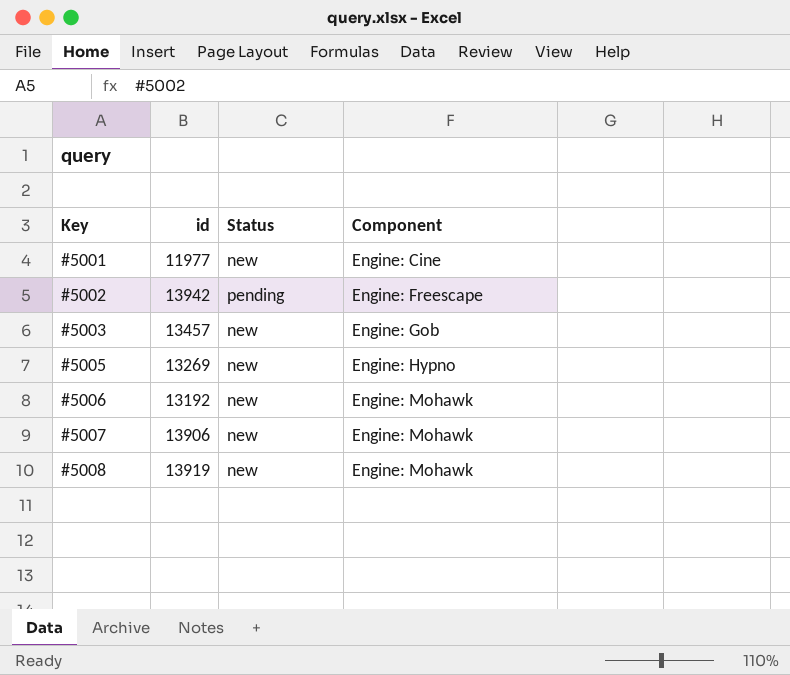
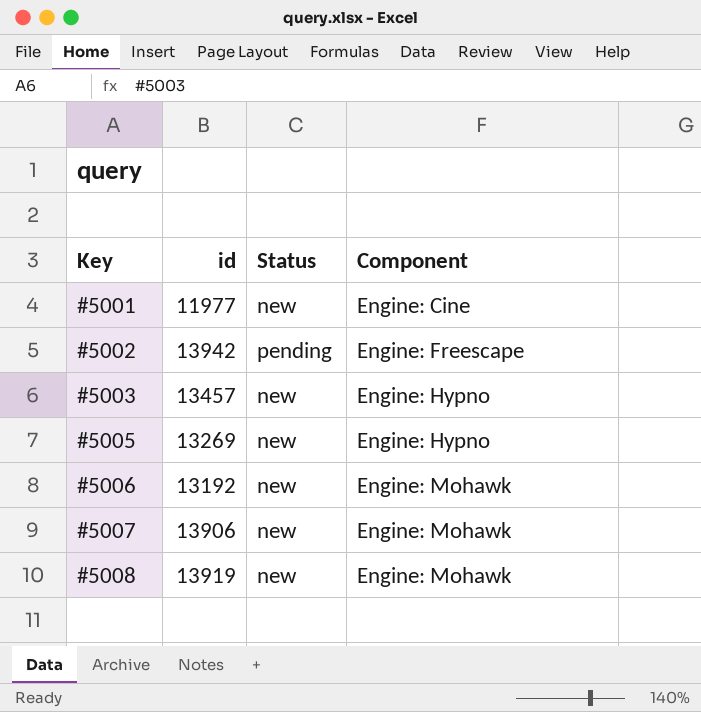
#5003 | Component: Engine: Gob -> Engine: Hypno

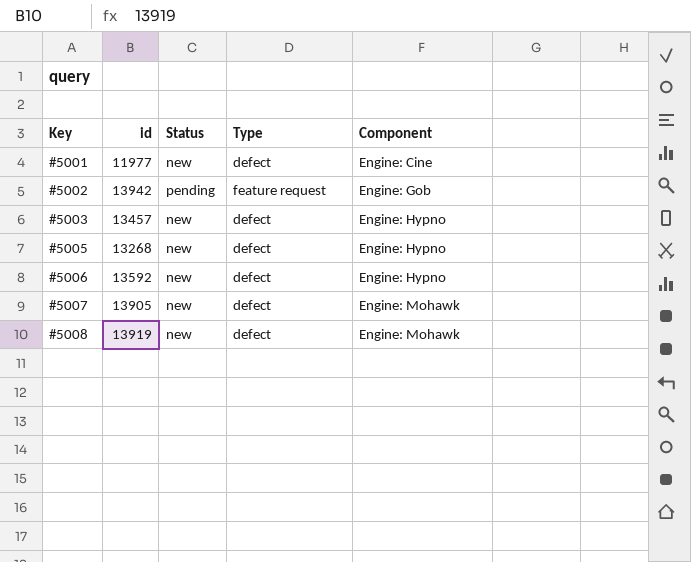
column Type | position: none -> 4
#5002 | Component: Engine: Freescape -> Engine: Gob
#5005 | id: 13269 -> 13268
#5006 | id: 13192 -> 13592
#5006 | Component: Engine: Mohawk -> Engine: Hypno
#5007 | id: 13906 -> 13905

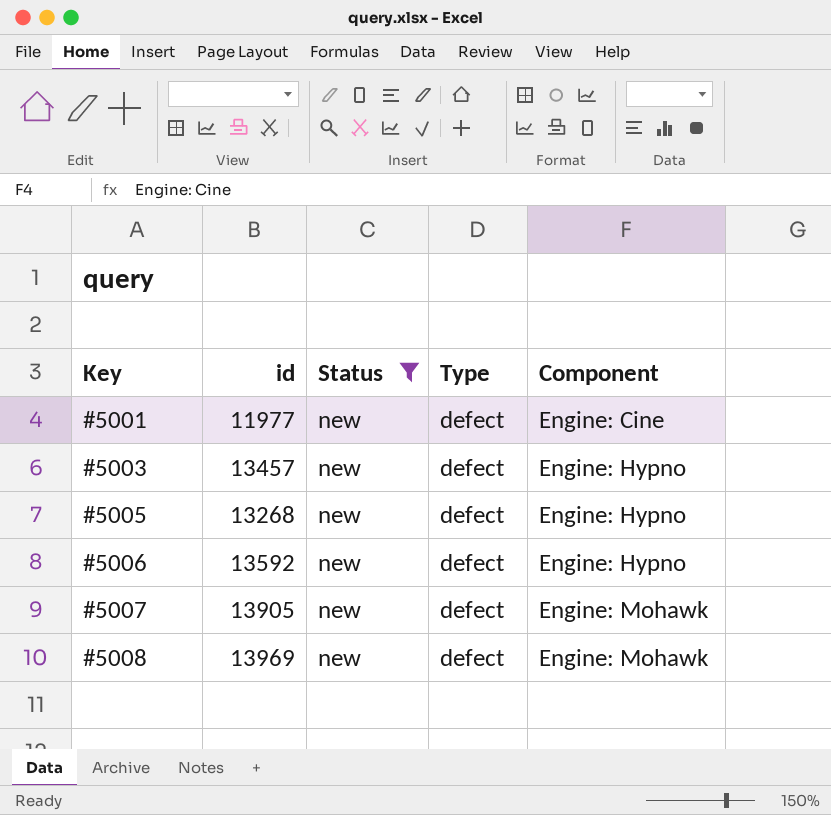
filter: none -> Status = new
#5008 | id: 13919 -> 13969

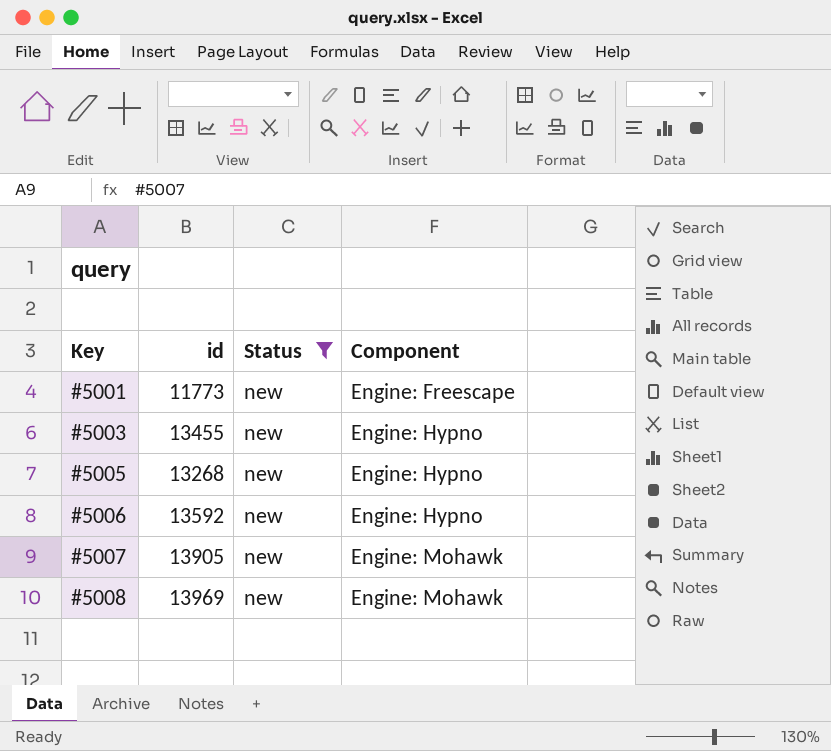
column Type | position: 4 -> none
#5001 | id: 11977 -> 11773
#5001 | Component: Engine: Cine -> Engine: Freescape
#5003 | id: 13457 -> 13455

